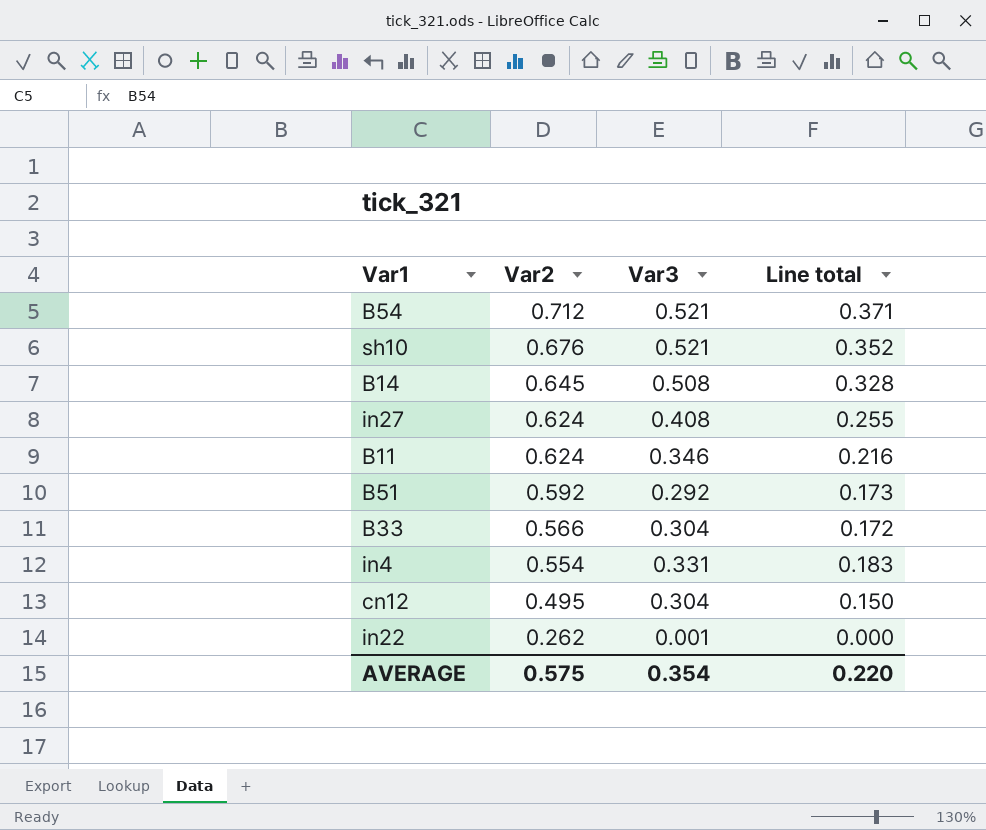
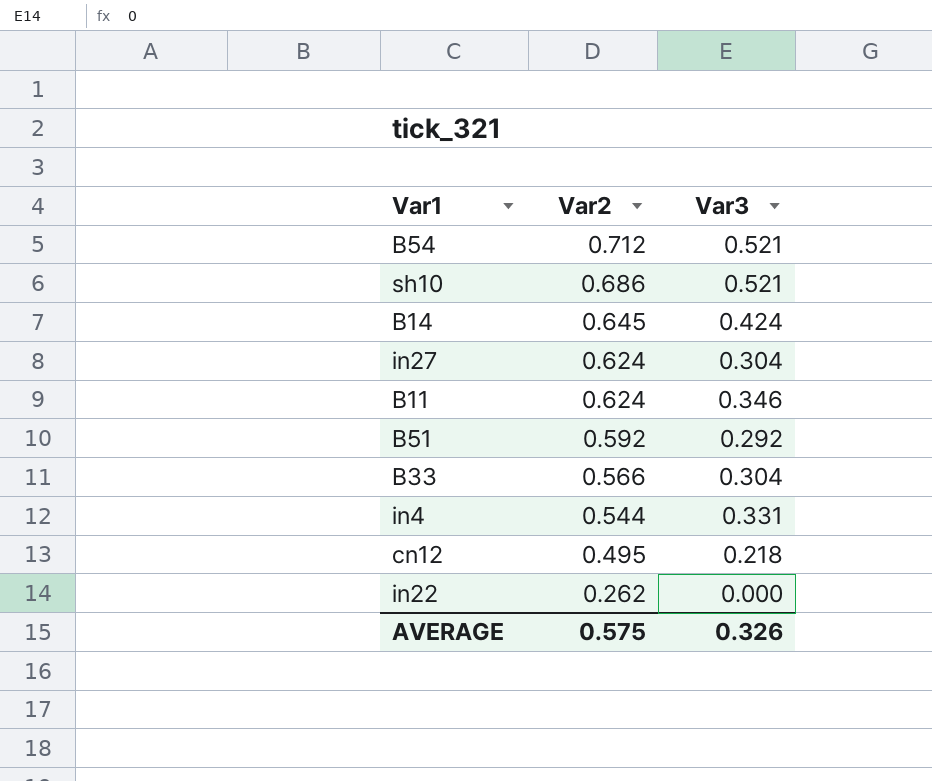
column Line total | formula: [Var2] * [Var3] -> none
sh10 | Var2: 0.676 -> 0.686
B14 | Var3: 0.508 -> 0.424
in27 | Var3: 0.408 -> 0.304
in4 | Var2: 0.554 -> 0.544
cn12 | Var3: 0.304 -> 0.218
in22 | Var3: 0.001 -> 0.000
AVERAGE | Var3: 0.354 -> 0.326

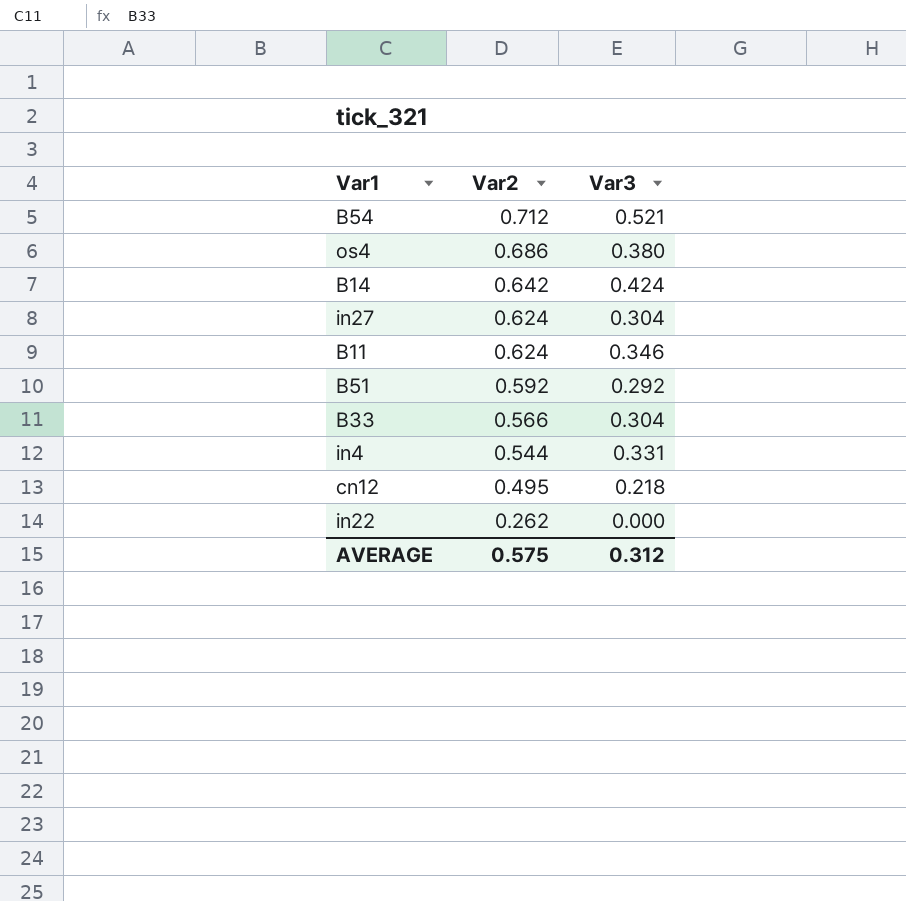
row sh10: 0.686 | 0.521 -> none
row os4: none -> 0.686 | 0.380
B14 | Var2: 0.645 -> 0.642
AVERAGE | Var3: 0.326 -> 0.312

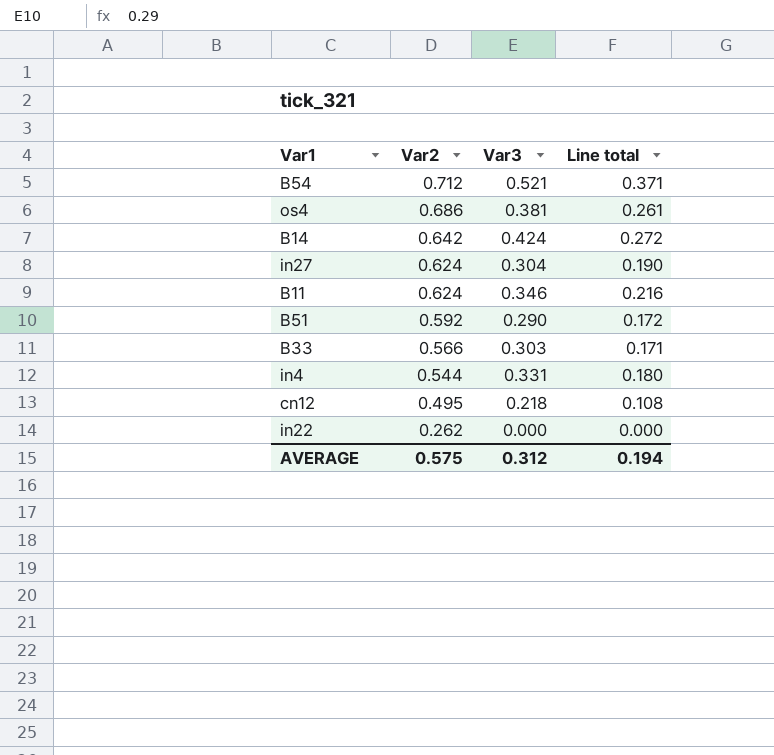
column Line total | formula: none -> [Var2] * [Var3]
os4 | Var3: 0.380 -> 0.381
B51 | Var3: 0.292 -> 0.290
B33 | Var3: 0.304 -> 0.303

